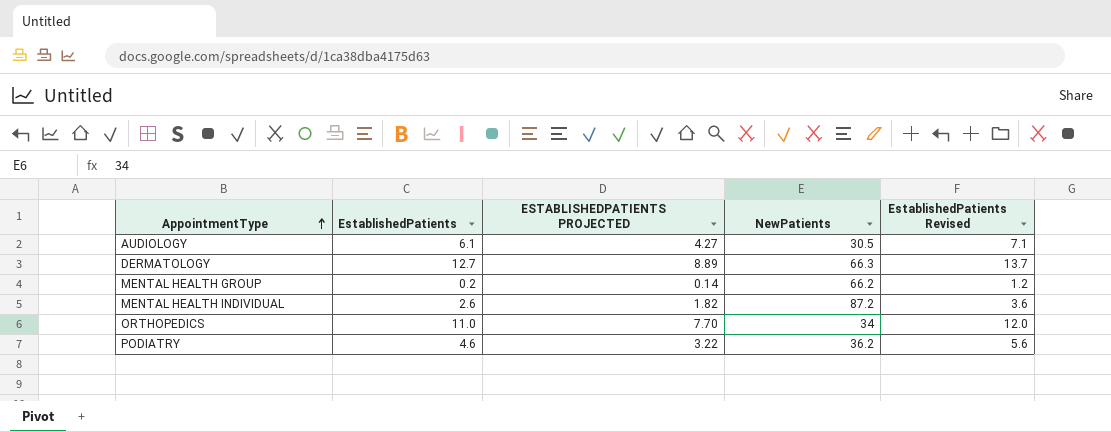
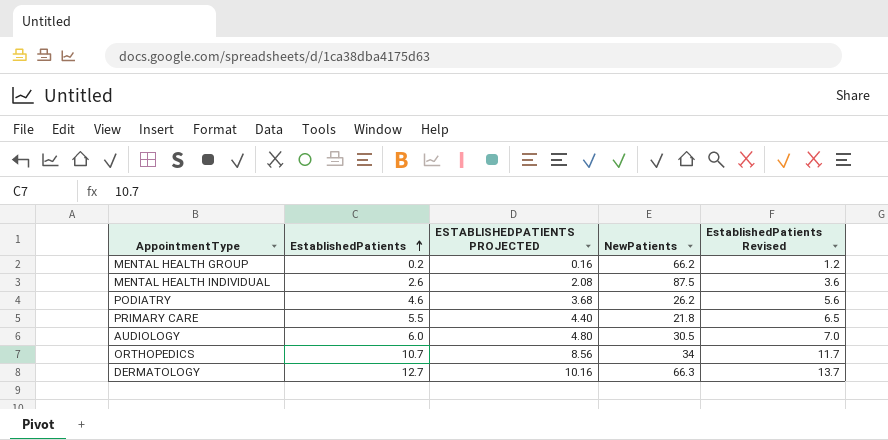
row order: AppointmentType ascending -> EstablishedPatients ascending
column ESTABLISHEDPATIENTS PROJECTED | formula: [EstablishedPatients] * 0.7 -> [EstablishedPatients] * 0.8
MENTAL HEALTH INDIVIDUAL | NewPatients: 87.2 -> 87.5
PODIATRY | NewPatients: 36.2 -> 26.2
row PRIMARY CARE: none -> 5.5 | 4.40 | 21.8 | 6.5
AUDIOLOGY | EstablishedPatients: 6.1 -> 6.0
AUDIOLOGY | EstablishedPatients Revised: 7.1 -> 7.0
ORTHOPEDICS | EstablishedPatients: 11.0 -> 10.7
ORTHOPEDICS | EstablishedPatients Revised: 12.0 -> 11.7

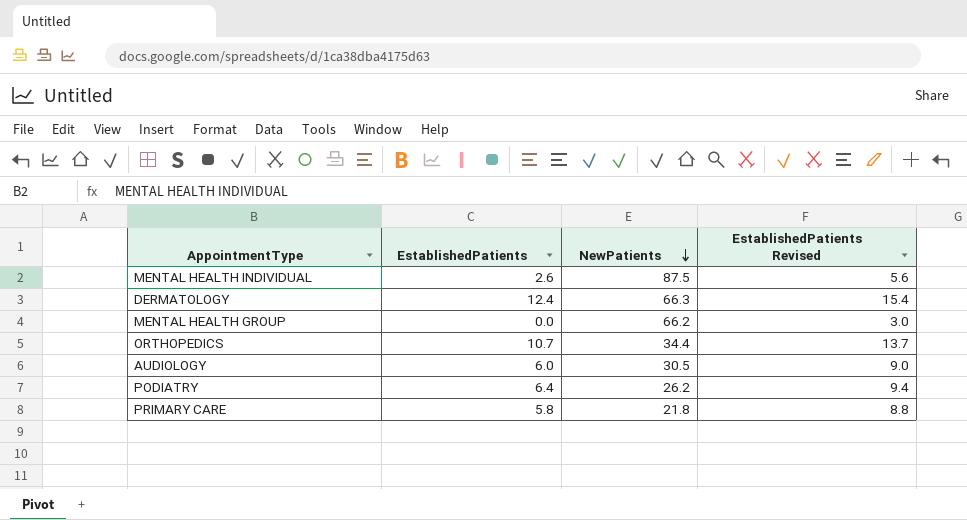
row order: EstablishedPatients ascending -> NewPatients descending
column ESTABLISHEDPATIENTS PROJECTED | formula: [EstablishedPatients] * 0.8 -> none
column EstablishedPatients Revised | formula: [EstablishedPatients] + 1 -> [EstablishedPatients] + 3
DERMATOLOGY | EstablishedPatients: 12.7 -> 12.4
MENTAL HEALTH GROUP | EstablishedPatients: 0.2 -> 0.0
ORTHOPEDICS | NewPatients: 34 -> 34.4
PODIATRY | EstablishedPatients: 4.6 -> 6.4
PRIMARY CARE | EstablishedPatients: 5.5 -> 5.8

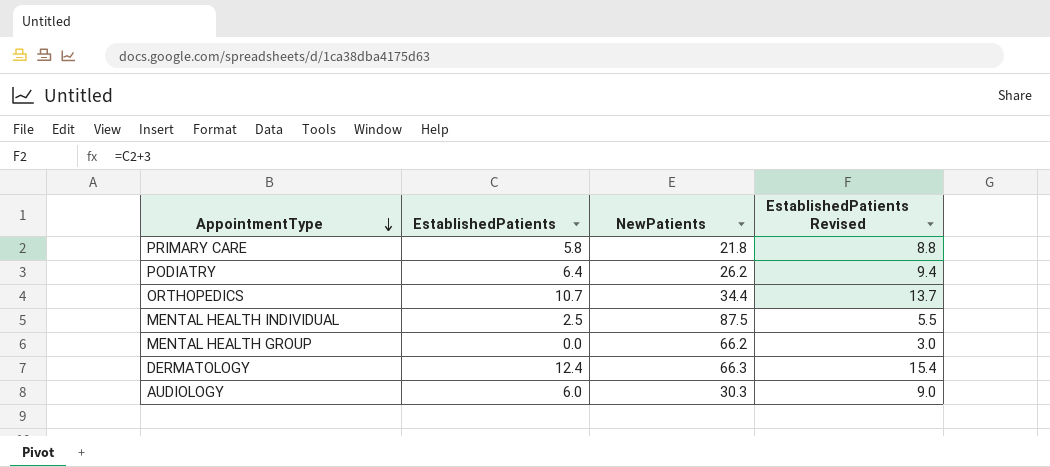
row order: NewPatients descending -> AppointmentType descending
MENTAL HEALTH INDIVIDUAL | EstablishedPatients: 2.6 -> 2.5
MENTAL HEALTH INDIVIDUAL | EstablishedPatients Revised: 5.6 -> 5.5
AUDIOLOGY | NewPatients: 30.5 -> 30.3

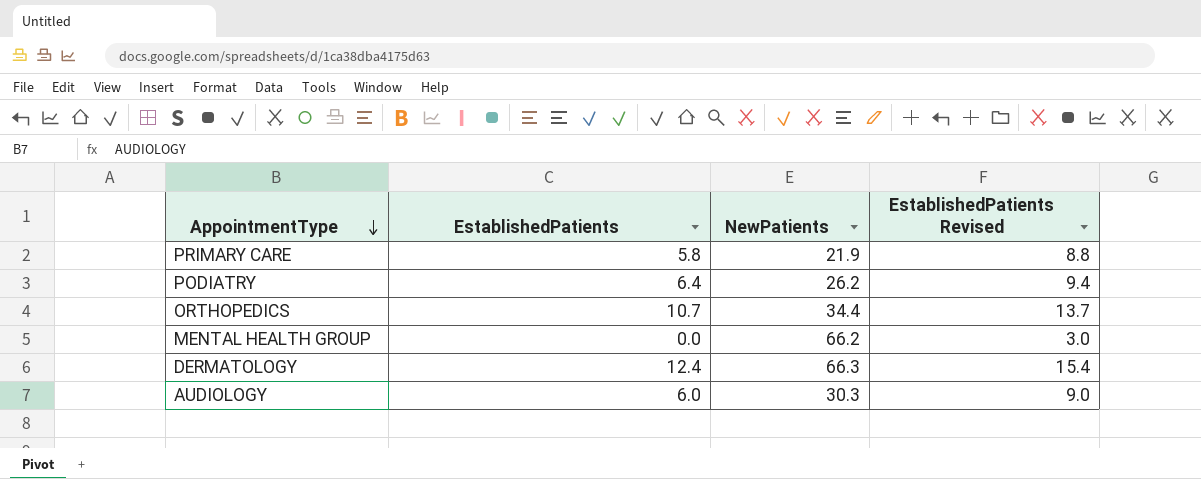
row MENTAL HEALTH INDIVIDUAL: 2.5 | 87.5 | 5.5 -> none
PRIMARY CARE | NewPatients: 21.8 -> 21.9

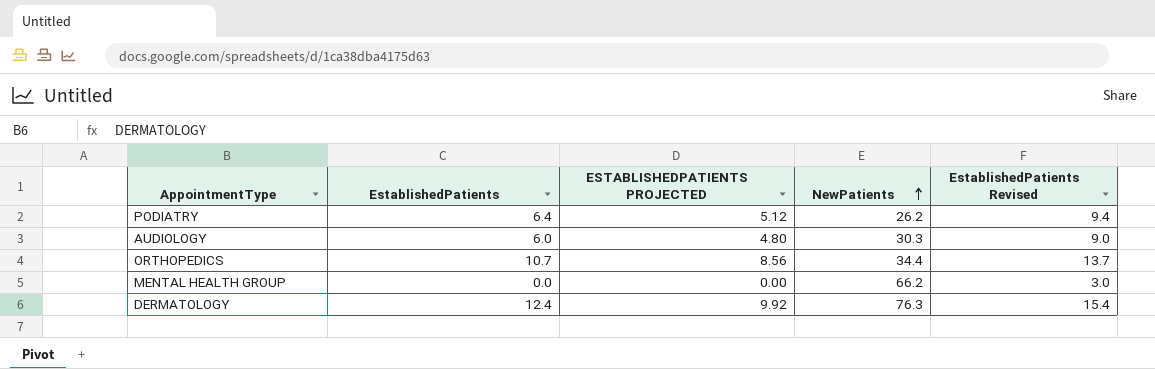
row order: AppointmentType descending -> NewPatients ascending
column ESTABLISHEDPATIENTS PROJECTED | formula: none -> [EstablishedPatients] * 0.8
row PRIMARY CARE: 5.8 | 21.9 | 8.8 -> none
DERMATOLOGY | NewPatients: 66.3 -> 76.3

